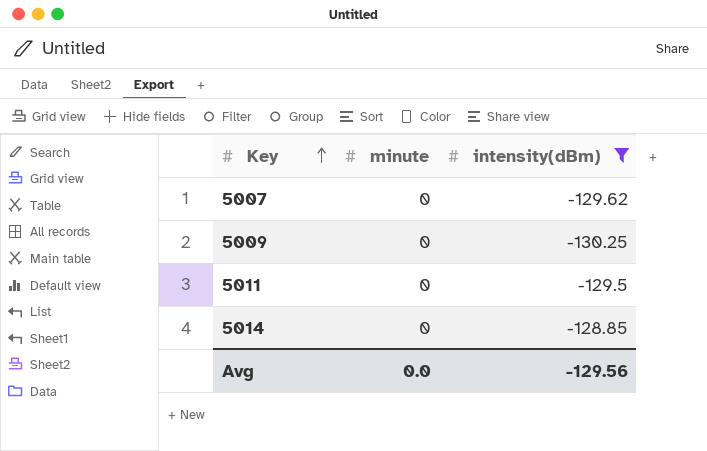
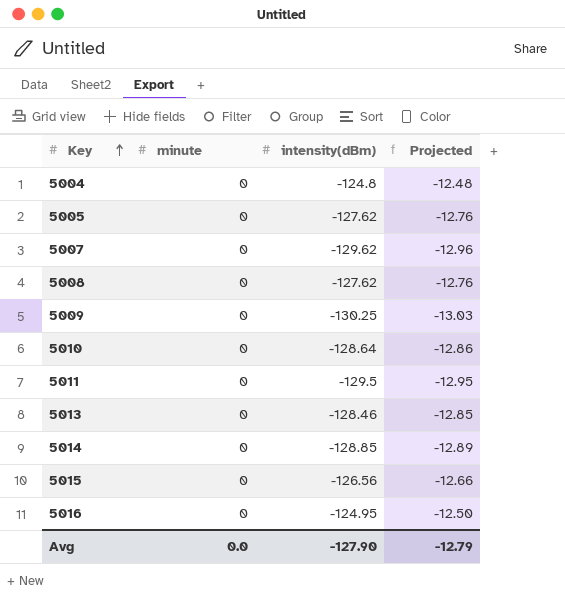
filter: intensity(dBm) <= -128.85 -> none
column Projected | formula: none -> [intensity(dBm)] * 0.1
Avg | intensity(dBm): -129.56 -> -127.90

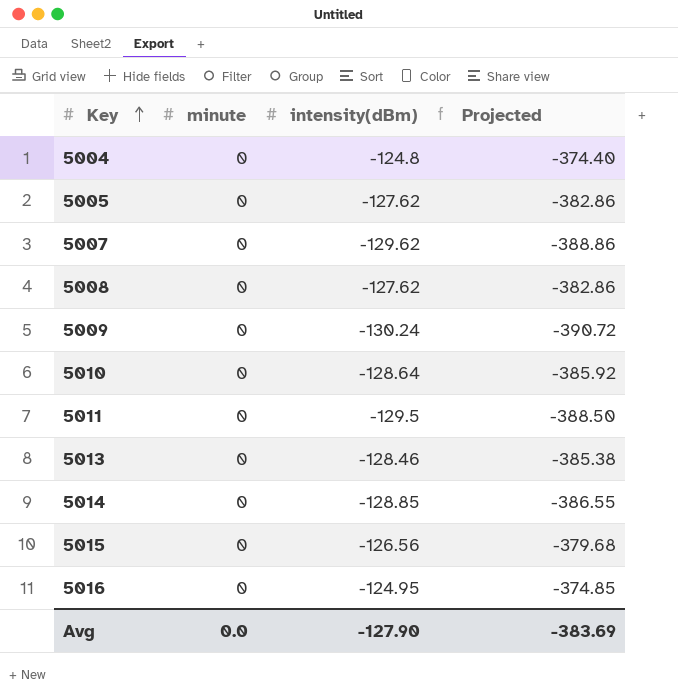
column Projected | formula: [intensity(dBm)] * 0.1 -> [intensity(dBm)] * 3
5009 | intensity(dBm): -130.25 -> -130.24
Avg | Projected: -12.79 -> -383.69

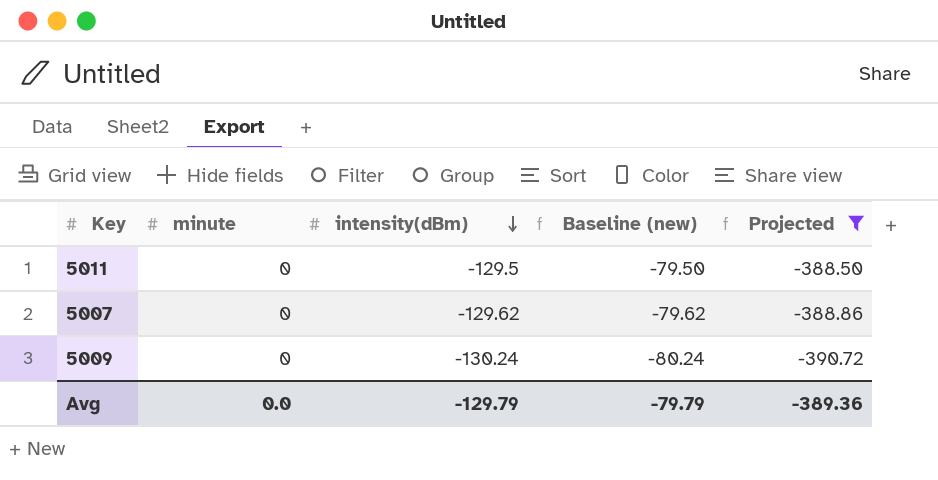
filter: none -> Projected <= -388.50
row order: Key ascending -> intensity(dBm) descending
column Baseline (new) | formula: none -> [intensity(dBm)] + 50
Avg | intensity(dBm): -127.90 -> -129.79
Avg | Projected: -383.69 -> -389.36

